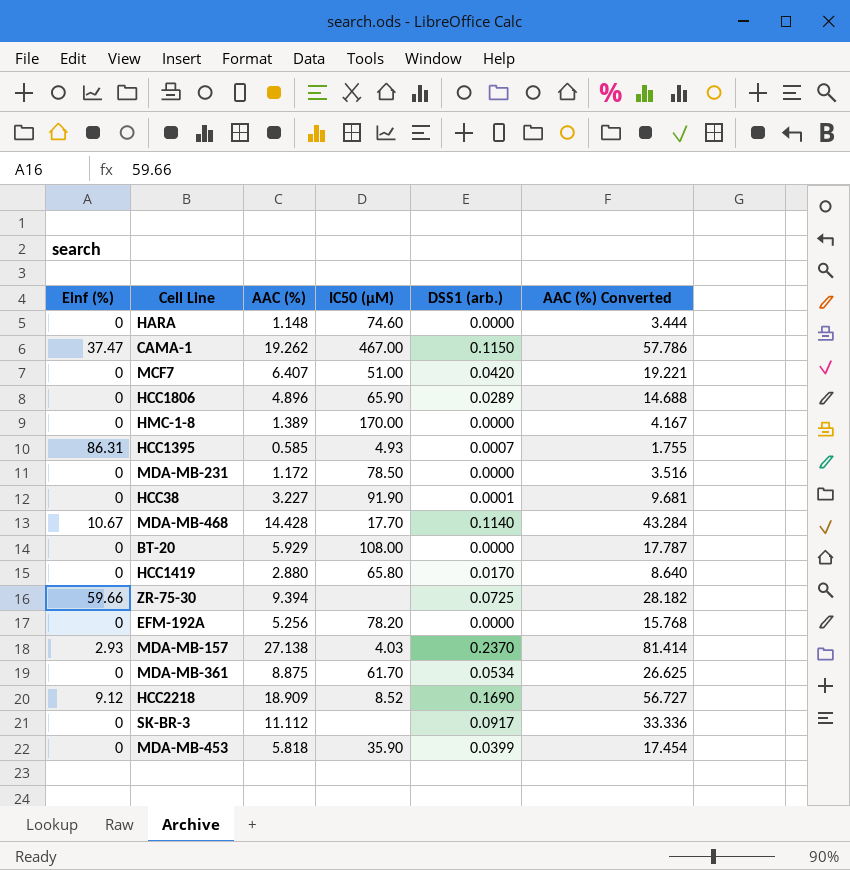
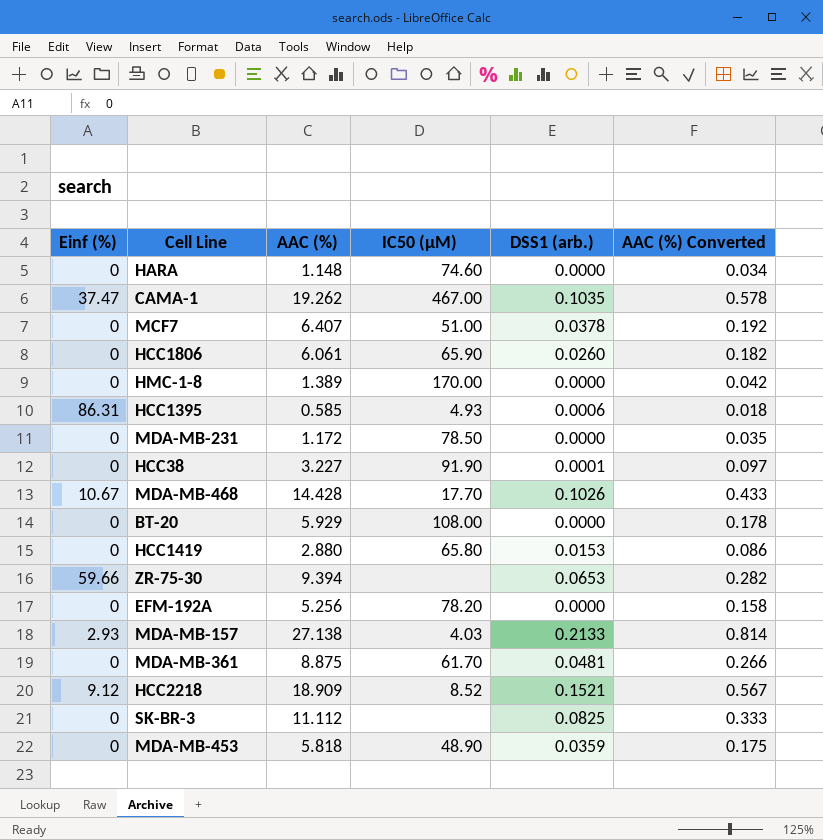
column AAC (%) Converted | formula: [AAC (%)] * 3 -> [AAC (%)] * 0.03
CAMA-1 | DSS1 (arb.): 0.1150 -> 0.1035
MCF7 | DSS1 (arb.): 0.0420 -> 0.0378
HCC1806 | AAC (%): 4.896 -> 6.061
HCC1806 | DSS1 (arb.): 0.0289 -> 0.0260
HCC1395 | DSS1 (arb.): 0.0007 -> 0.0006
MDA-MB-468 | DSS1 (arb.): 0.1140 -> 0.1026
HCC1419 | DSS1 (arb.): 0.0170 -> 0.0153
ZR-75-30 | DSS1 (arb.): 0.0725 -> 0.0653
MDA-MB-157 | DSS1 (arb.): 0.2370 -> 0.2133
MDA-MB-361 | DSS1 (arb.): 0.0534 -> 0.0481
HCC2218 | DSS1 (arb.): 0.1690 -> 0.1521
SK-BR-3 | DSS1 (arb.): 0.0917 -> 0.0825
MDA-MB-453 | IC50 (µM): 35.90 -> 48.90
MDA-MB-453 | DSS1 (arb.): 0.0399 -> 0.0359

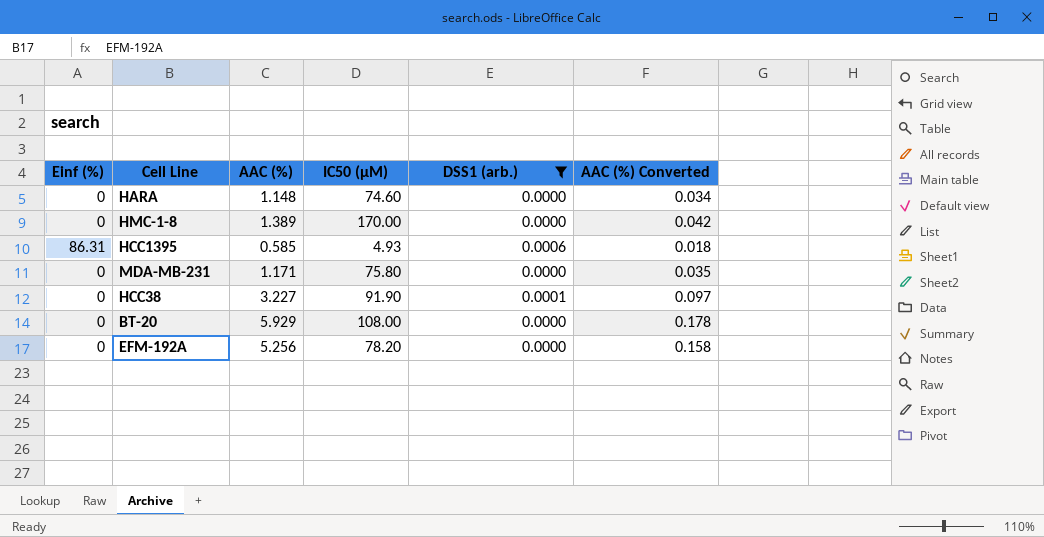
filter: none -> DSS1 (arb.) <= 0.0006
MDA-MB-231 | AAC (%): 1.172 -> 1.171
MDA-MB-231 | IC50 (µM): 78.50 -> 75.80

